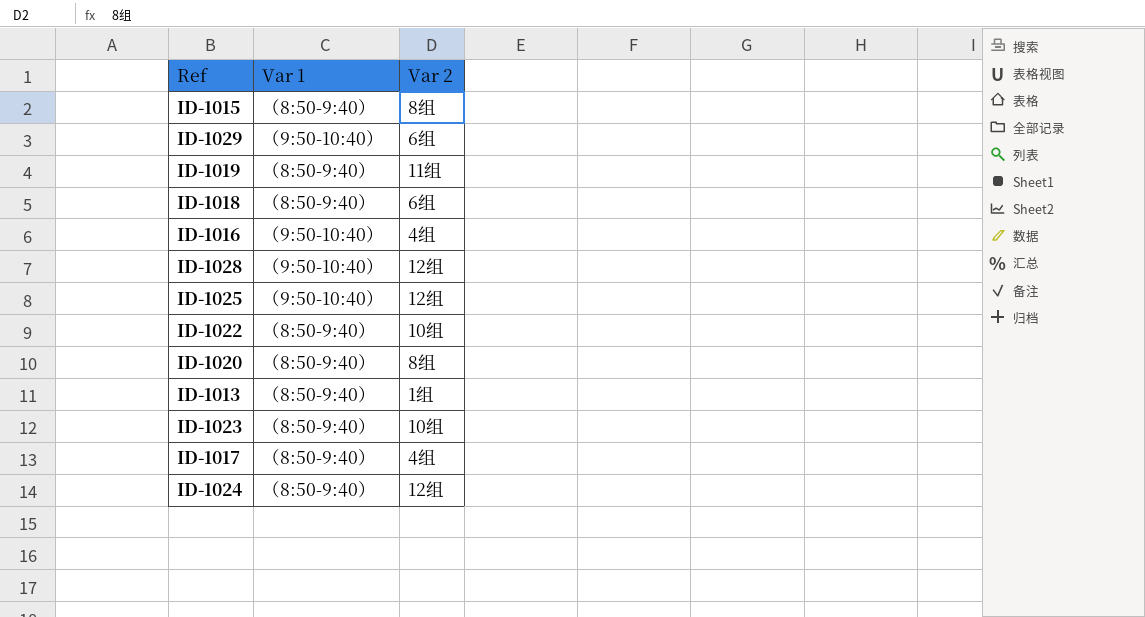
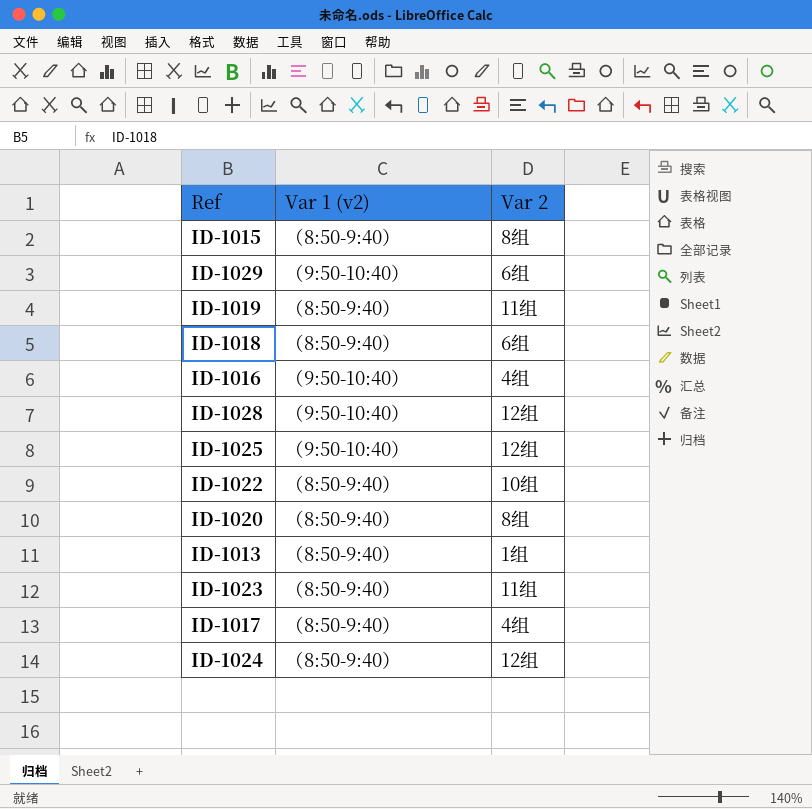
column name: Var 1 -> Var 1 (v2)
ID-1023 | Var 2: 10组 -> 11组

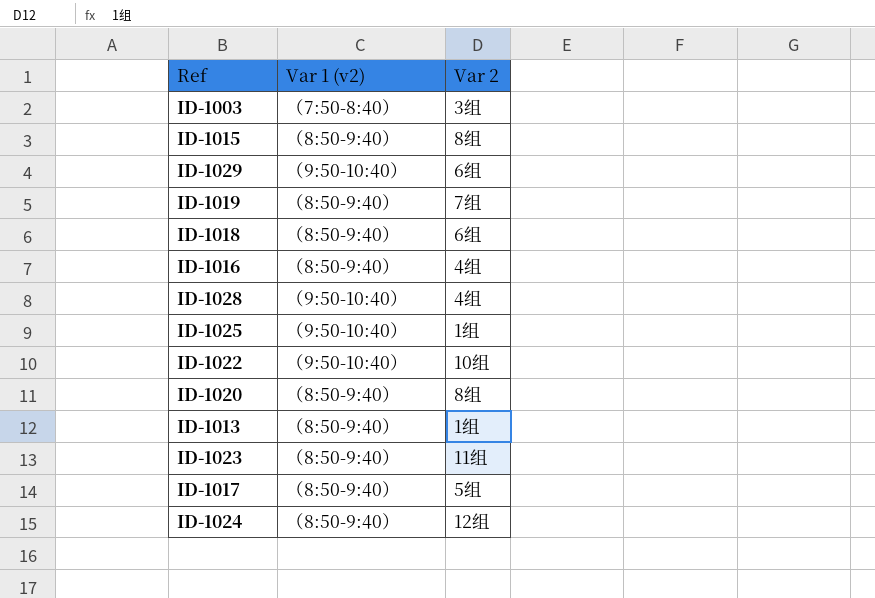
row ID-1003: none -> （7:50-8:40） | 3组
ID-1019 | Var 2: 11组 -> 7组
ID-1016 | Var 1 (v2): （9:50-10:40） -> （8:50-9:40）
ID-1028 | Var 2: 12组 -> 4组
ID-1025 | Var 2: 12组 -> 1组
ID-1022 | Var 1 (v2): （8:50-9:40） -> （9:50-10:40）
ID-1017 | Var 2: 4组 -> 5组

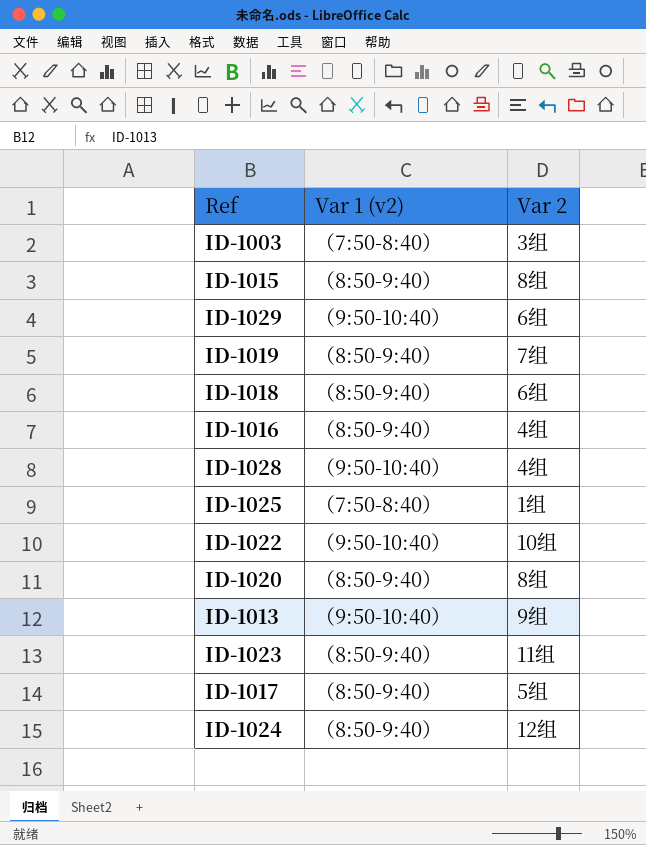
ID-1025 | Var 1 (v2): （9:50-10:40） -> （7:50-8:40）
ID-1013 | Var 1 (v2): （8:50-9:40） -> （9:50-10:40）
ID-1013 | Var 2: 1组 -> 9组

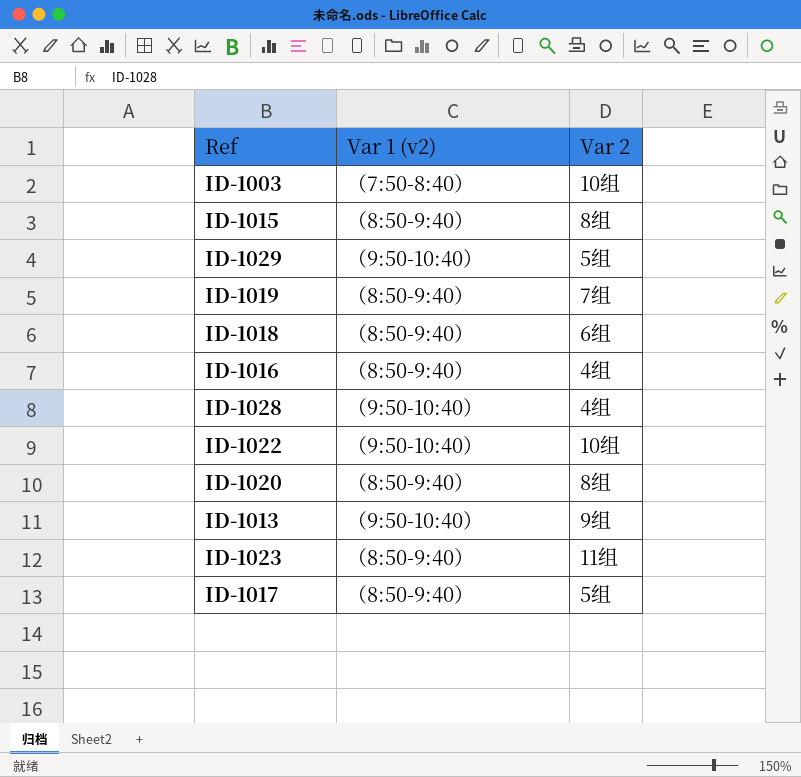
row ID-1025: （7:50-8:40） | 1组 -> none
row ID-1024: （8:50-9:40） | 12组 -> none
ID-1003 | Var 2: 3组 -> 10组
ID-1029 | Var 2: 6组 -> 5组

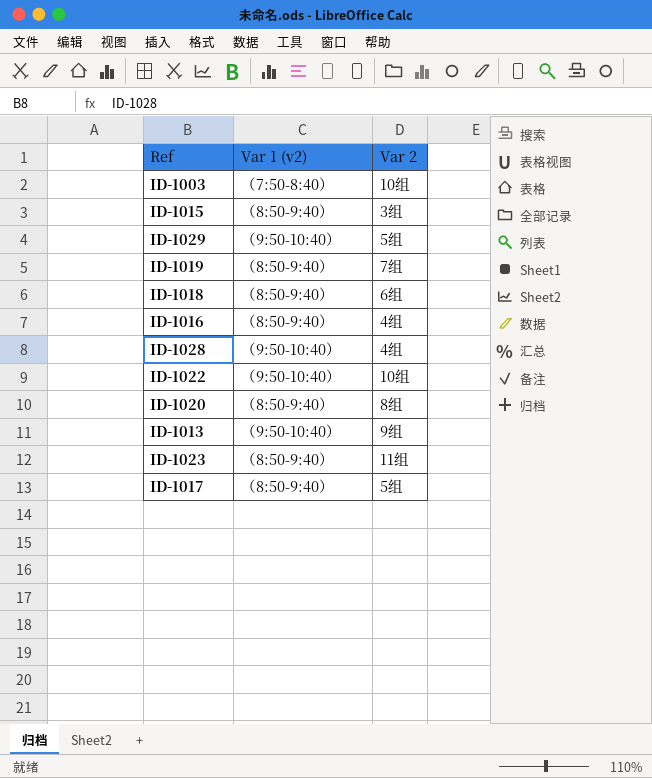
ID-1015 | Var 2: 8组 -> 3组

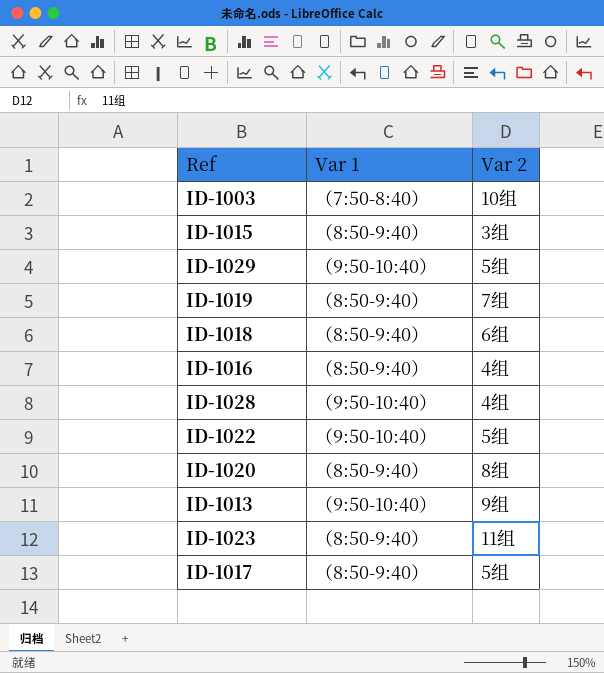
column name: Var 1 (v2) -> Var 1
ID-1022 | Var 2: 10组 -> 5组

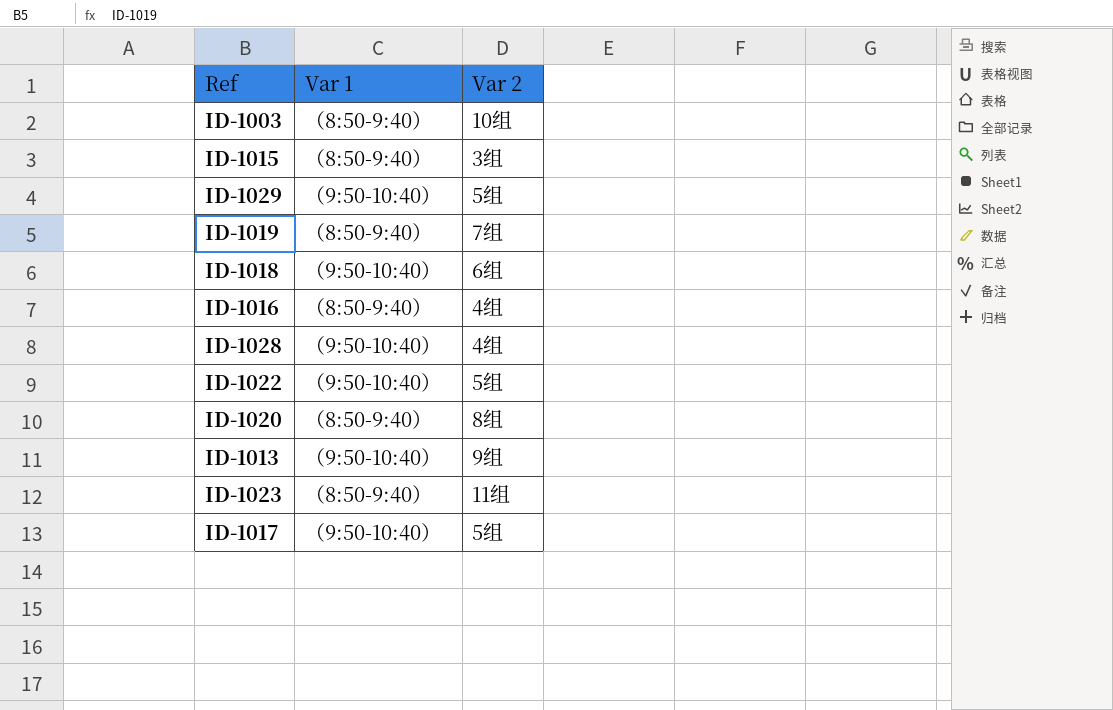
ID-1003 | Var 1: （7:50-8:40） -> （8:50-9:40）
ID-1018 | Var 1: （8:50-9:40） -> （9:50-10:40）
ID-1017 | Var 1: （8:50-9:40） -> （9:50-10:40）

